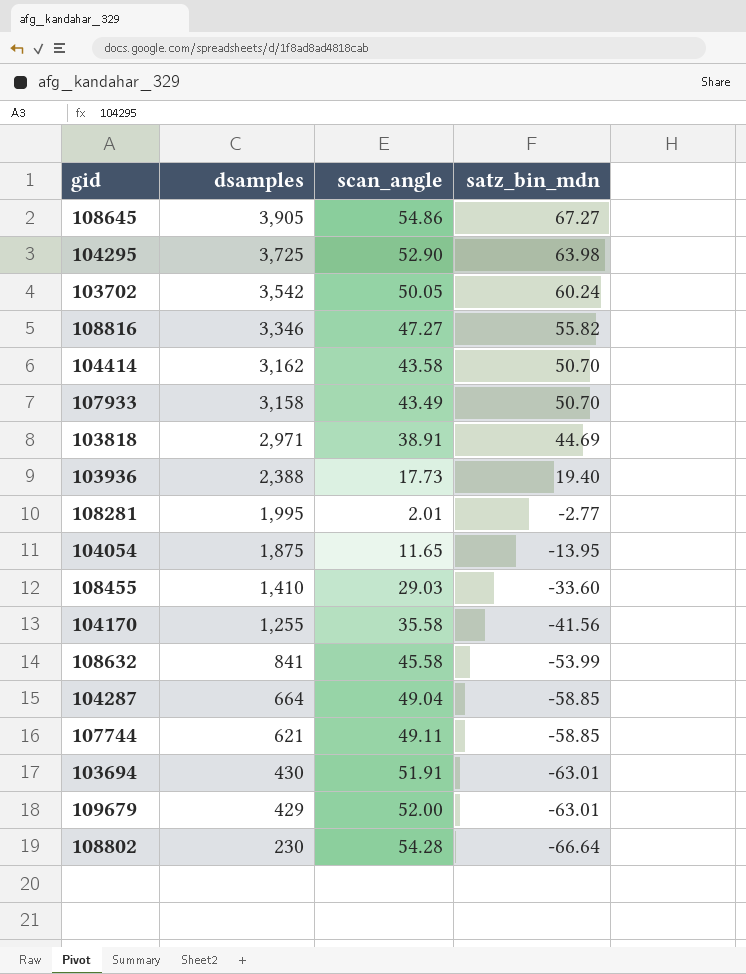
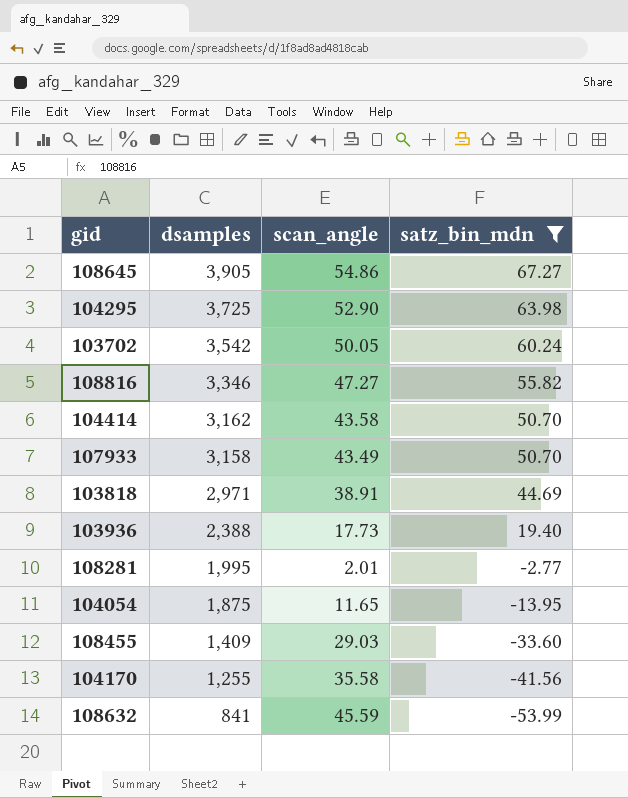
filter: none -> satz_bin_mdn >= -53.99
108455 | dsamples: 1,410 -> 1,409
108632 | scan_angle: 45.58 -> 45.59

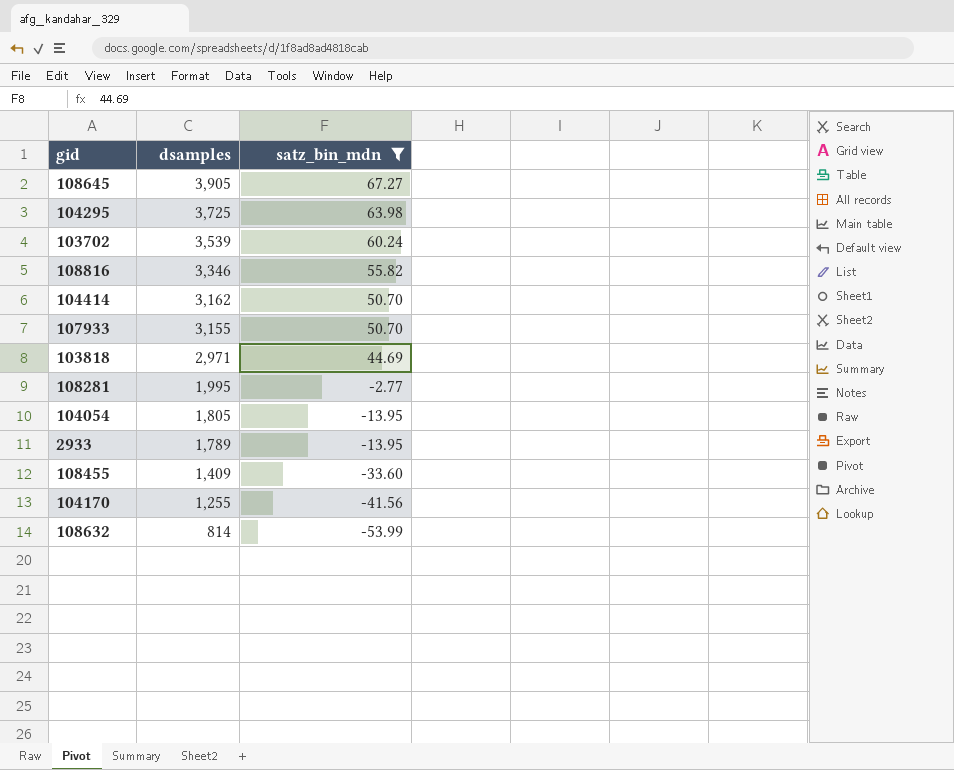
column scan_angle | position: 3 -> none
row 103936: 2,388 | 17.73 | 19.40 -> none
103702 | dsamples: 3,542 -> 3,539
107933 | dsamples: 3,158 -> 3,155
104054 | dsamples: 1,875 -> 1,805
row 2933: none -> 1,789 | -13.95
108632 | dsamples: 841 -> 814

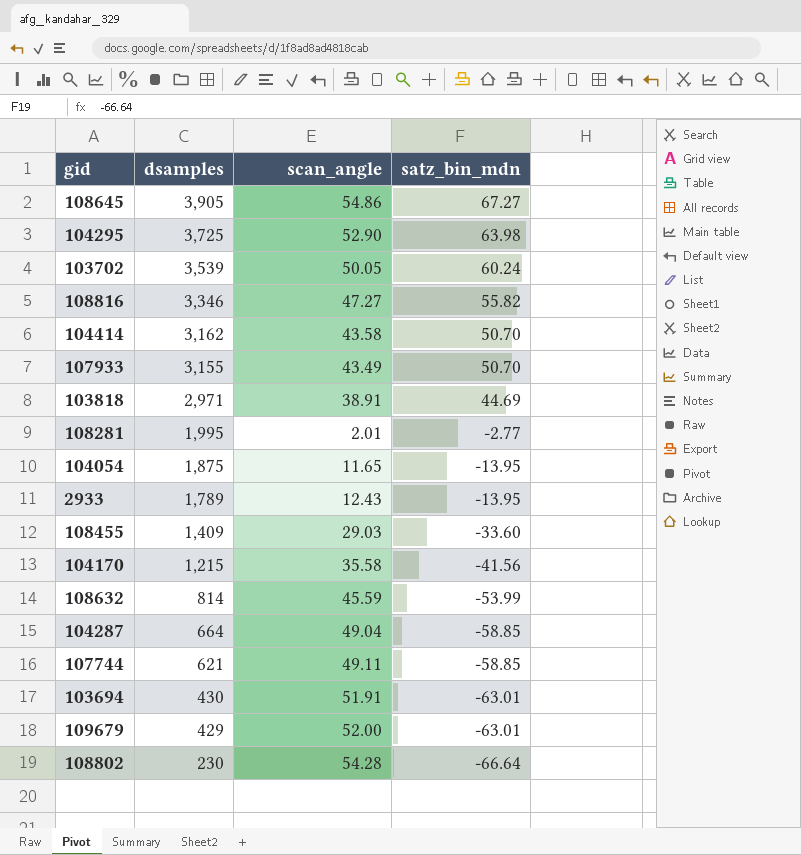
filter: satz_bin_mdn >= -53.99 -> none
column scan_angle | position: none -> 3
104054 | dsamples: 1,805 -> 1,875
104170 | dsamples: 1,255 -> 1,215

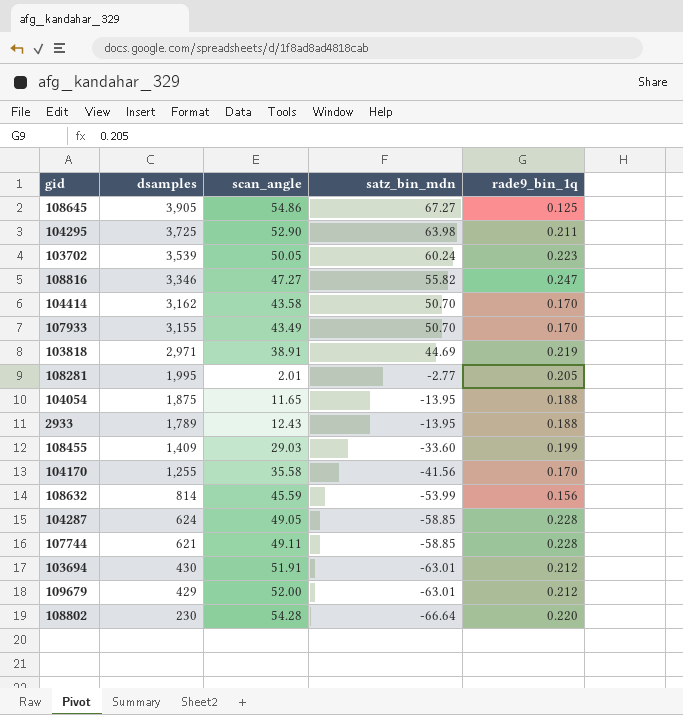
column rade9_bin_1q | position: none -> 5
104170 | dsamples: 1,215 -> 1,255
104287 | dsamples: 664 -> 624
104287 | scan_angle: 49.04 -> 49.05

